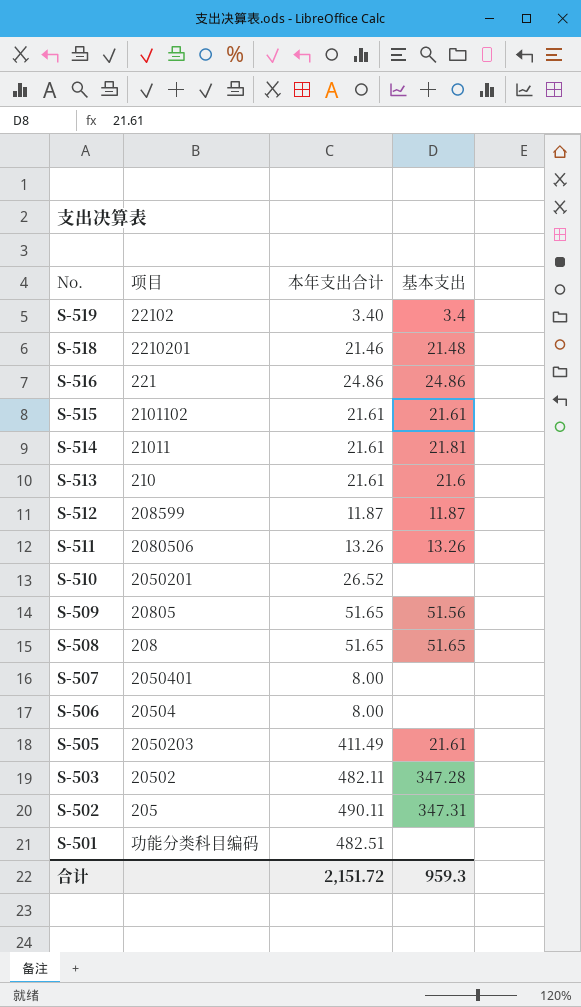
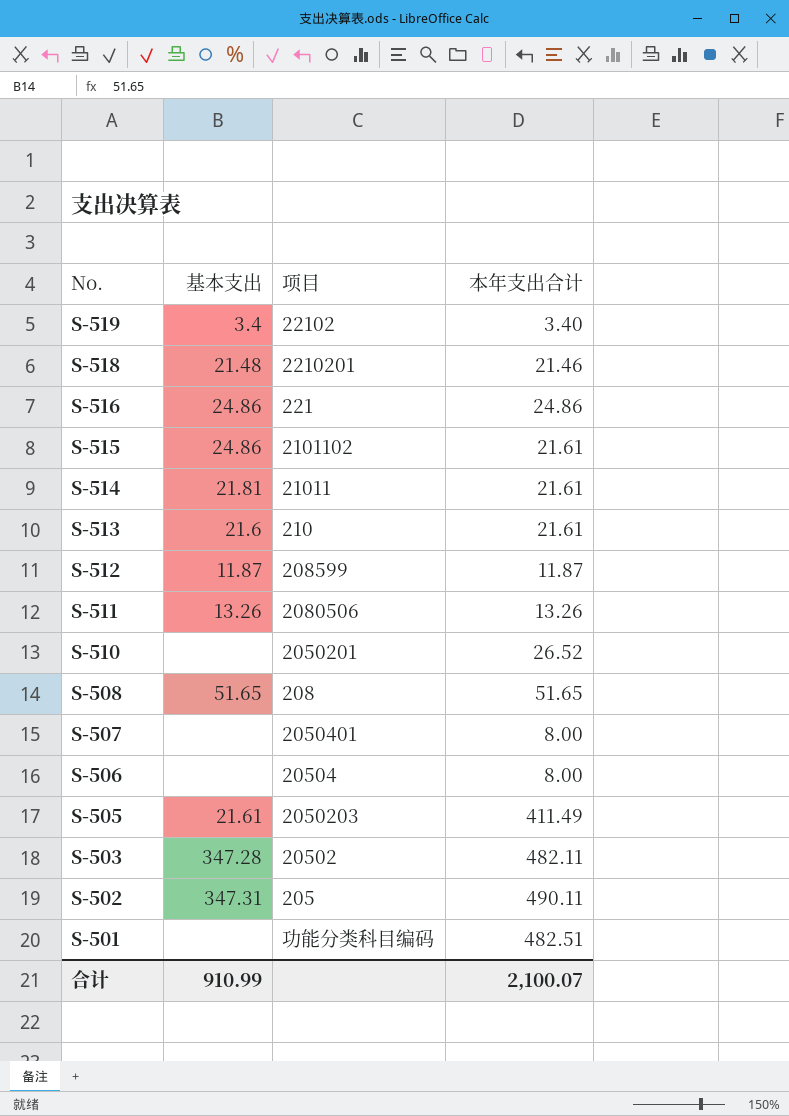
column 基本支出 | position: 4 -> 2
row S-509: 20805 | 51.65 | 51.56 -> none
S-515 | 基本支出: 21.61 -> 24.86
合计 | 基本支出: 959.3 -> 910.99
合计 | 本年支出合计: 2,151.72 -> 2,100.07

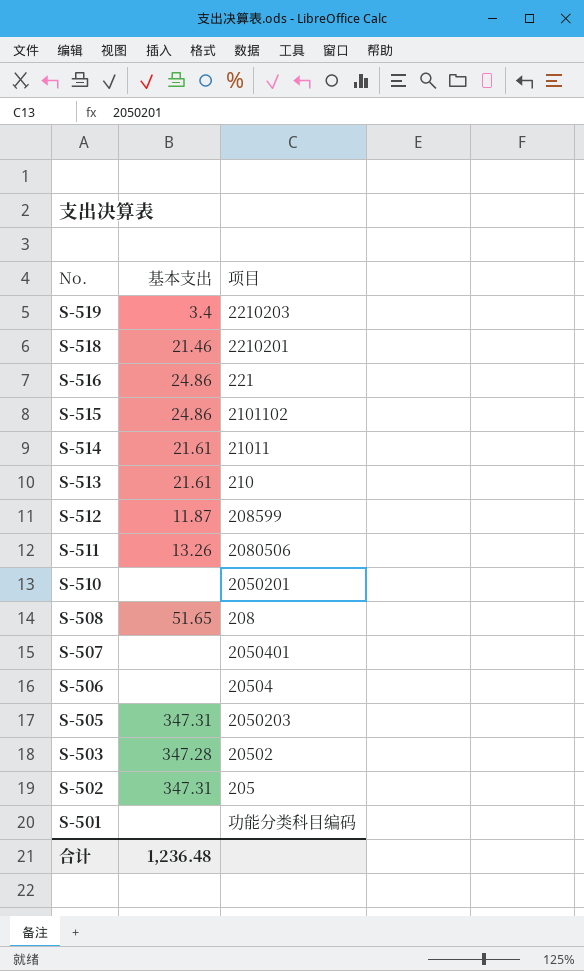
column 本年支出合计 | position: 4 -> none
S-519 | 项目: 22102 -> 2210203
S-518 | 基本支出: 21.48 -> 21.46
S-514 | 基本支出: 21.81 -> 21.61
S-513 | 基本支出: 21.6 -> 21.61
S-505 | 基本支出: 21.61 -> 347.31
合计 | 基本支出: 910.99 -> 1,236.48

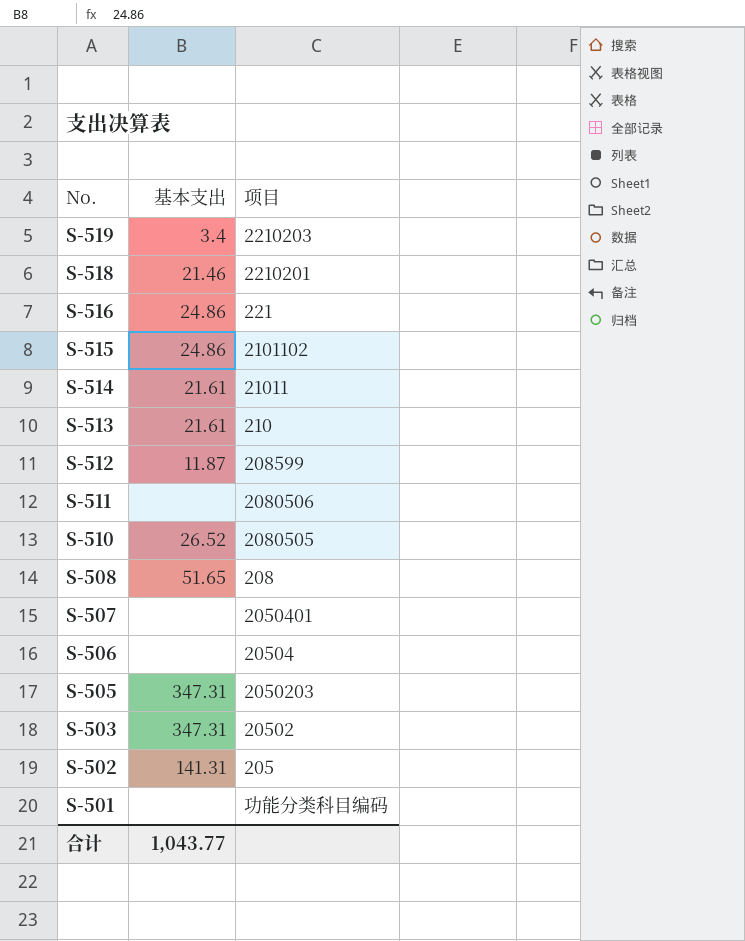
S-511 | 基本支出: 13.26 -> none
S-510 | 基本支出: none -> 26.52
S-510 | 项目: 2050201 -> 2080505
S-503 | 基本支出: 347.28 -> 347.31
S-502 | 基本支出: 347.31 -> 141.31
合计 | 基本支出: 1,236.48 -> 1,043.77

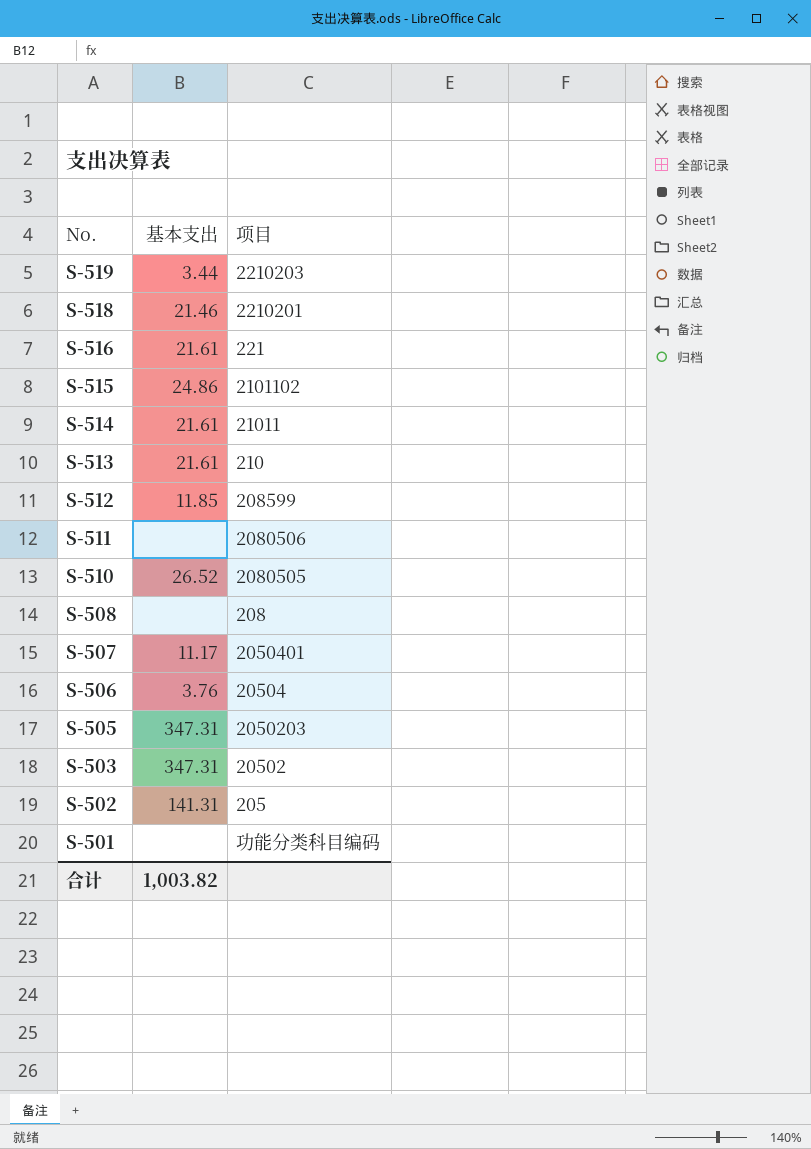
S-519 | 基本支出: 3.4 -> 3.44
S-516 | 基本支出: 24.86 -> 21.61
S-512 | 基本支出: 11.87 -> 11.85
S-508 | 基本支出: 51.65 -> none
S-507 | 基本支出: none -> 11.17
S-506 | 基本支出: none -> 3.76
合计 | 基本支出: 1,043.77 -> 1,003.82

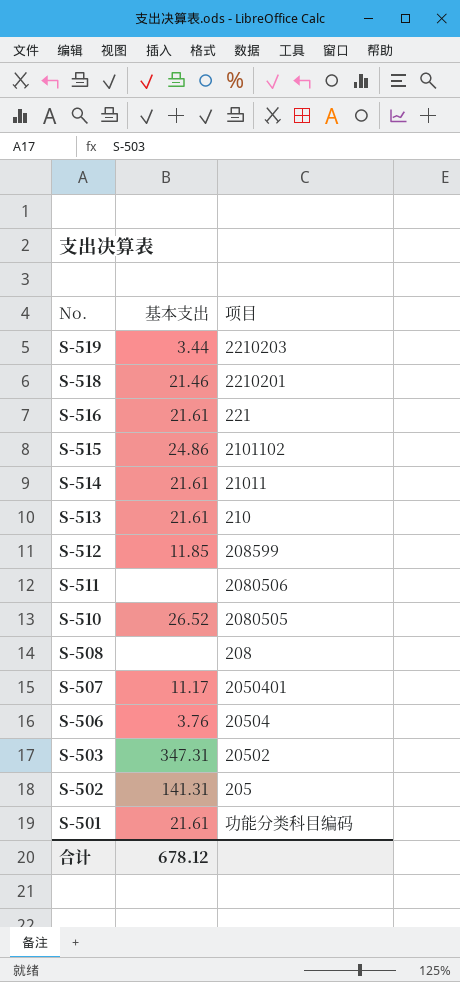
row S-505: 347.31 | 2050203 -> none
S-501 | 基本支出: none -> 21.61
合计 | 基本支出: 1,003.82 -> 678.12

